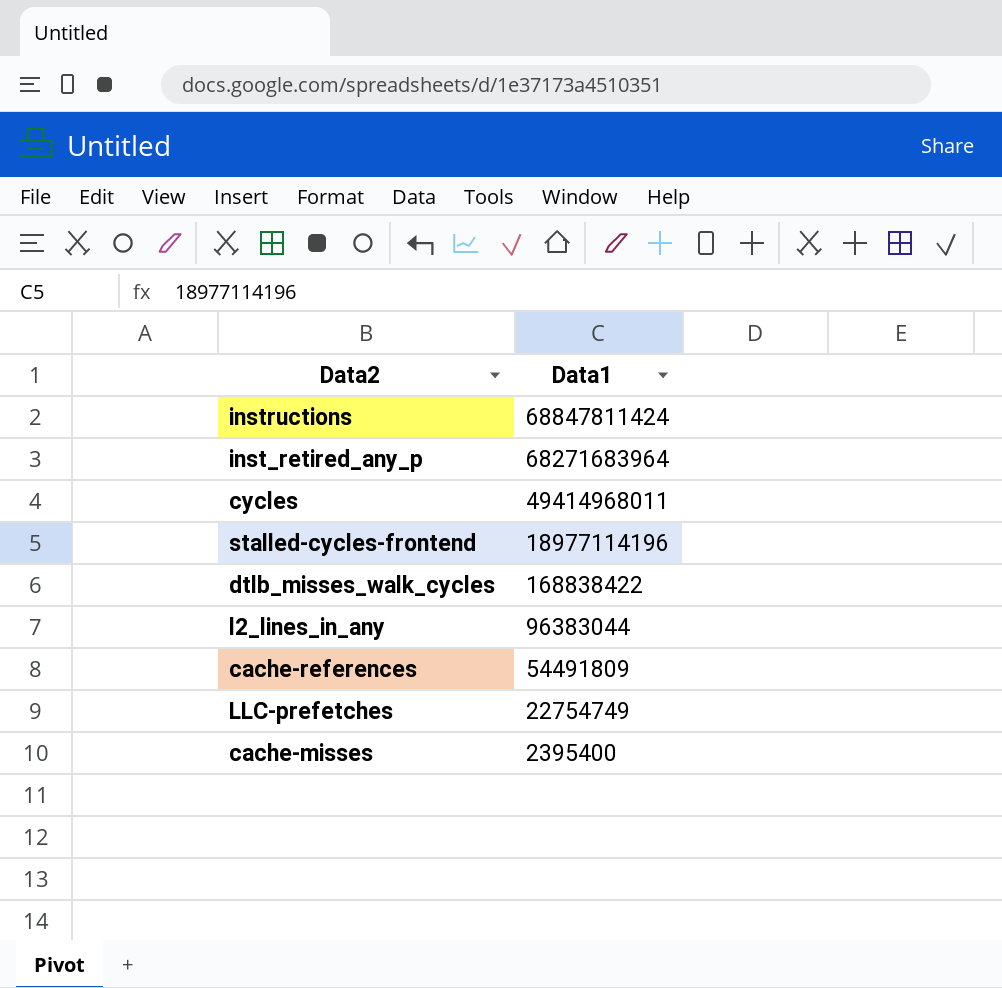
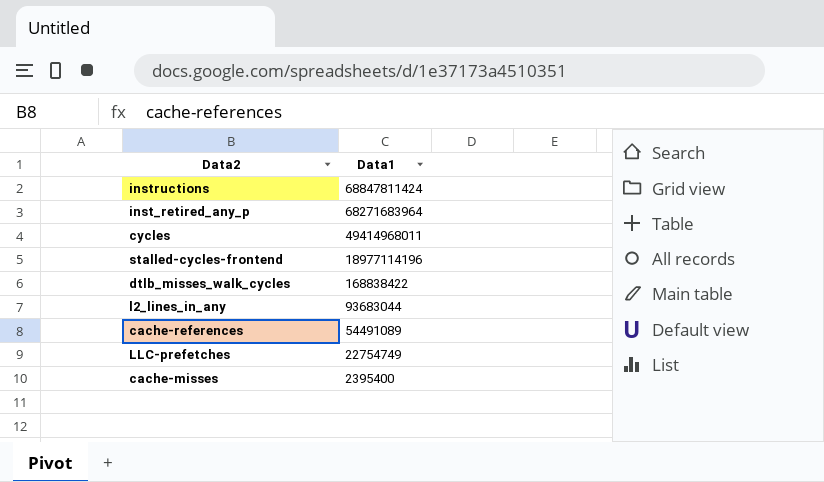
l2_lines_in_any | Data1: 96383044 -> 93683044
cache-references | Data1: 54491809 -> 54491089

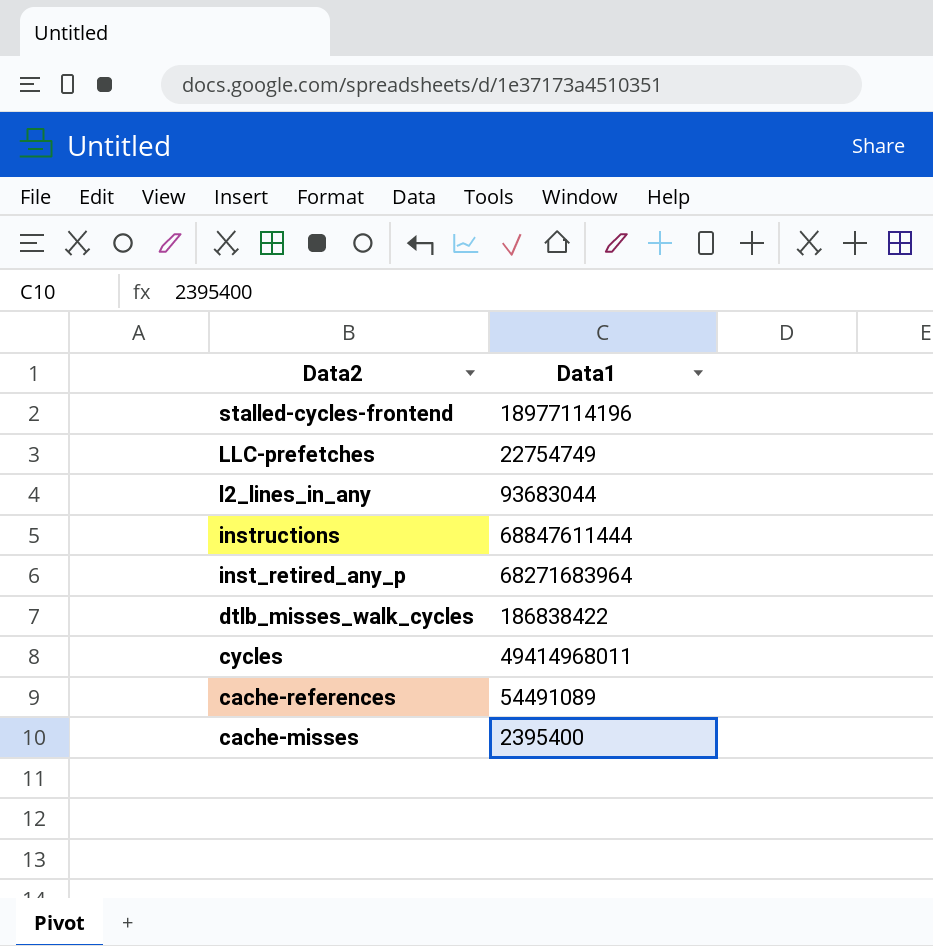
row order: Data1 descending -> Data2 descending
instructions | Data1: 68847811424 -> 68847611444
dtlb_misses_walk_cycles | Data1: 168838422 -> 186838422

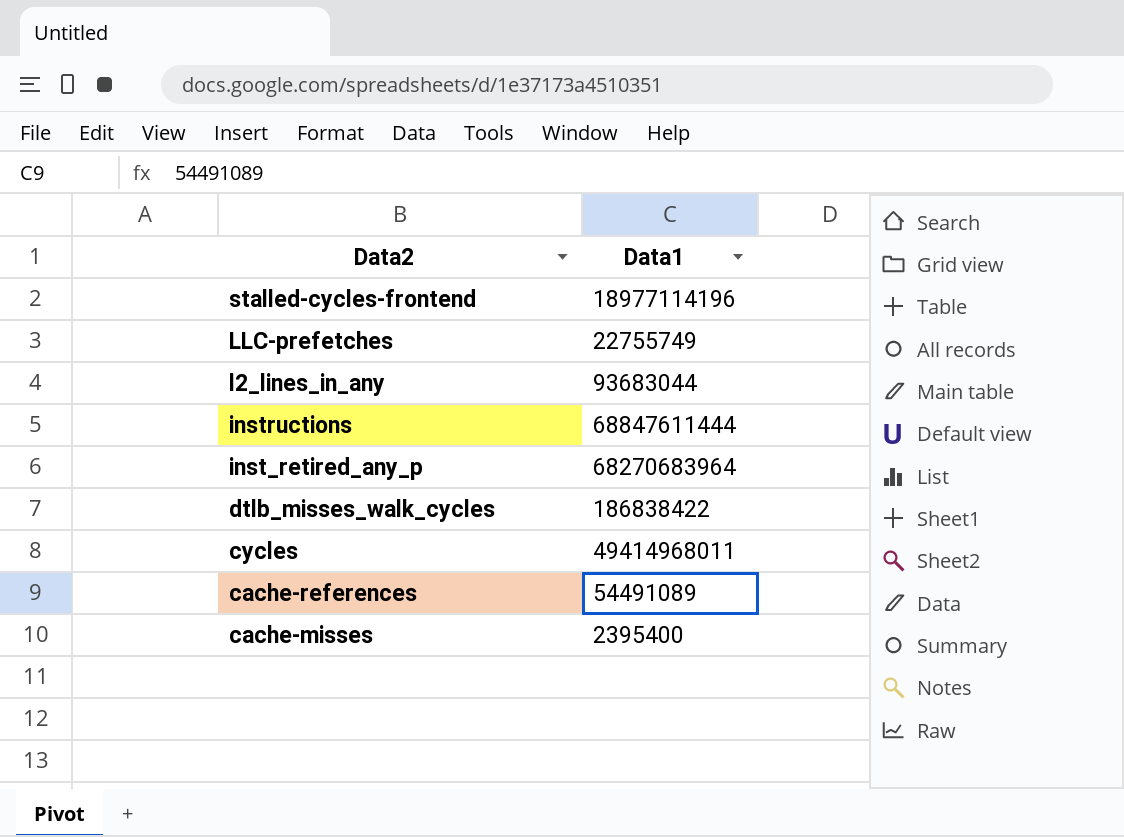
LLC-prefetches | Data1: 22754749 -> 22755749
inst_retired_any_p | Data1: 68271683964 -> 68270683964

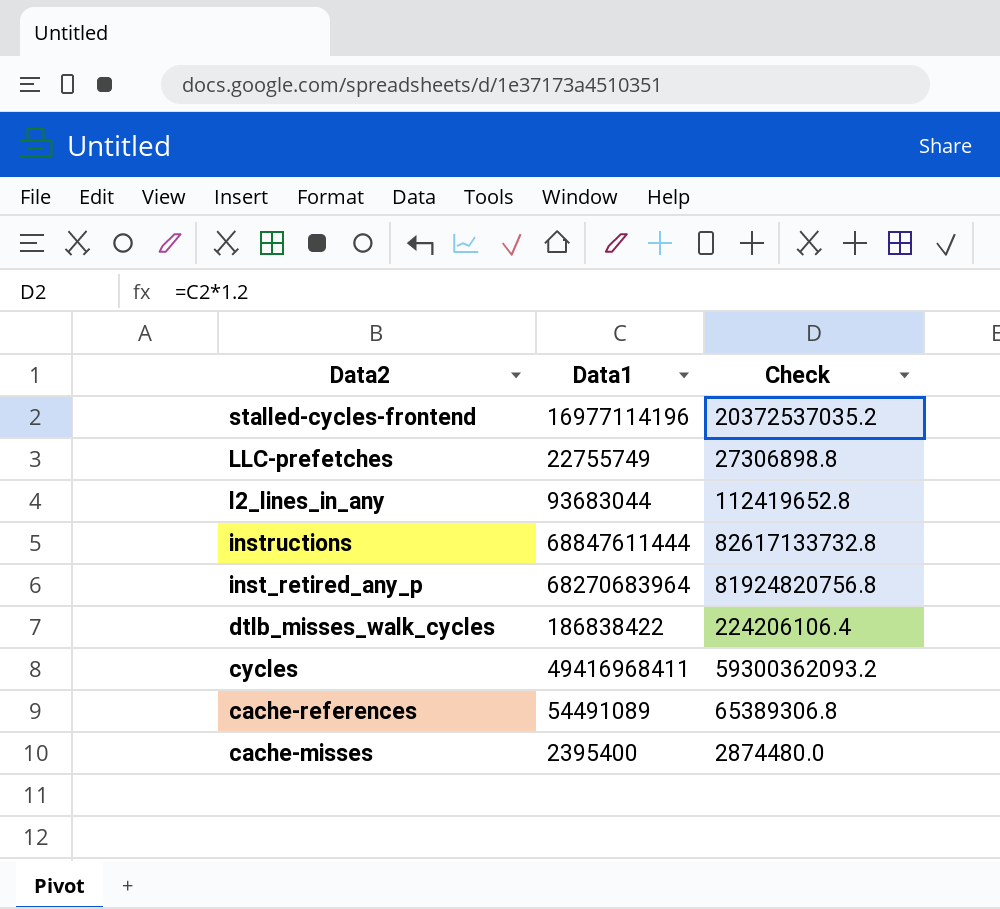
column Check | formula: none -> [Data1] * 1.2
stalled-cycles-frontend | Data1: 18977114196 -> 16977114196
cycles | Data1: 49414968011 -> 49416968411

